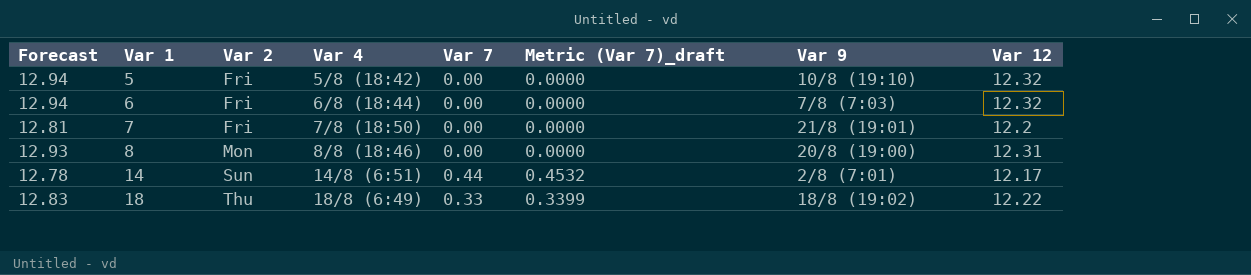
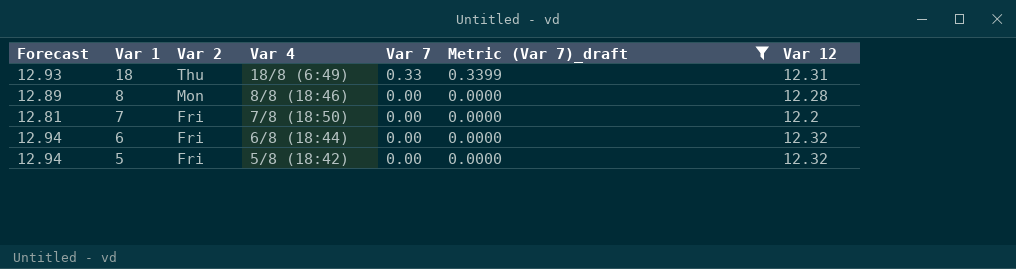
filter: none -> Metric (Var 7)_draft != 0.4532
row order: Var 1 ascending -> Var 1 descending
column Var 9 | position: 7 -> none
18 | Forecast: 12.83 -> 12.93
18 | Var 12: 12.22 -> 12.31
8 | Forecast: 12.93 -> 12.89
8 | Var 12: 12.31 -> 12.28

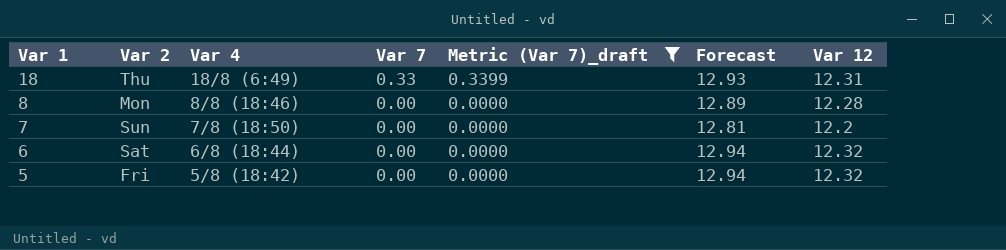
column Forecast | position: 1 -> 6
7 | Var 2: Fri -> Sun
6 | Var 2: Fri -> Sat

